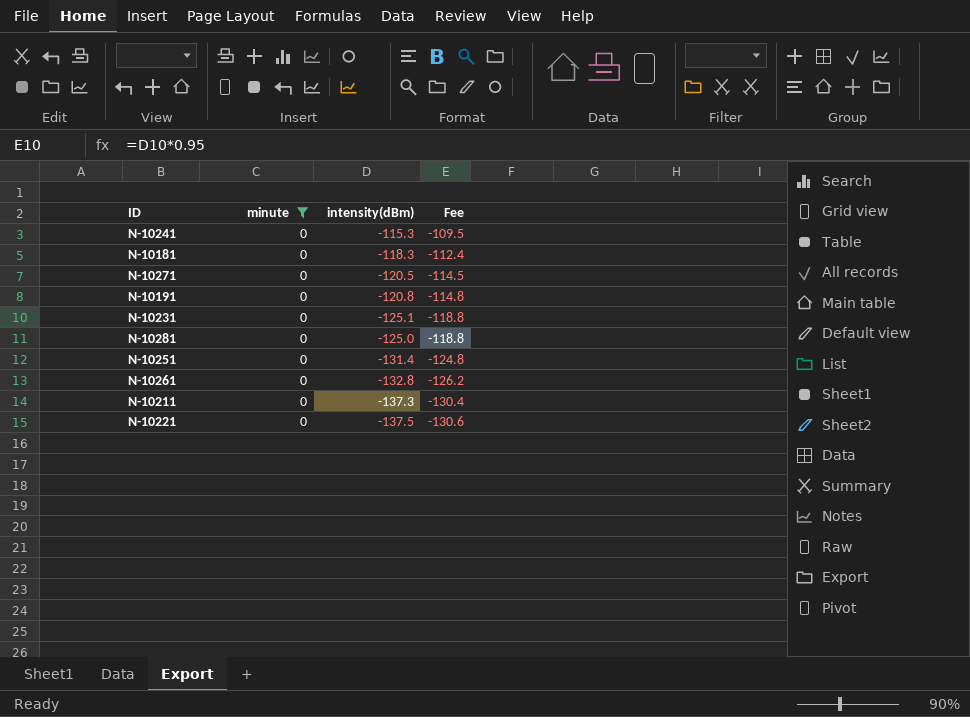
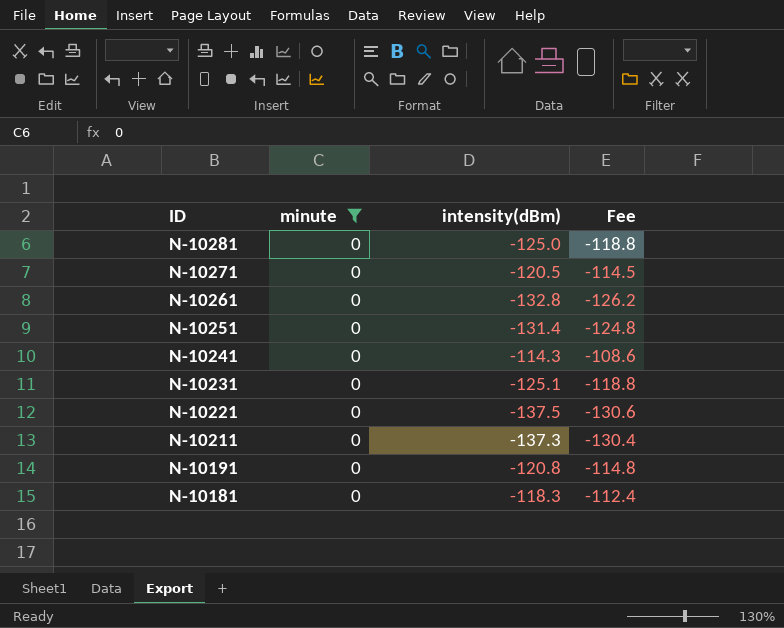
row order: Fee descending -> ID descending
N-10241 | intensity(dBm): -115.3 -> -114.3
N-10241 | Fee: -109.5 -> -108.6

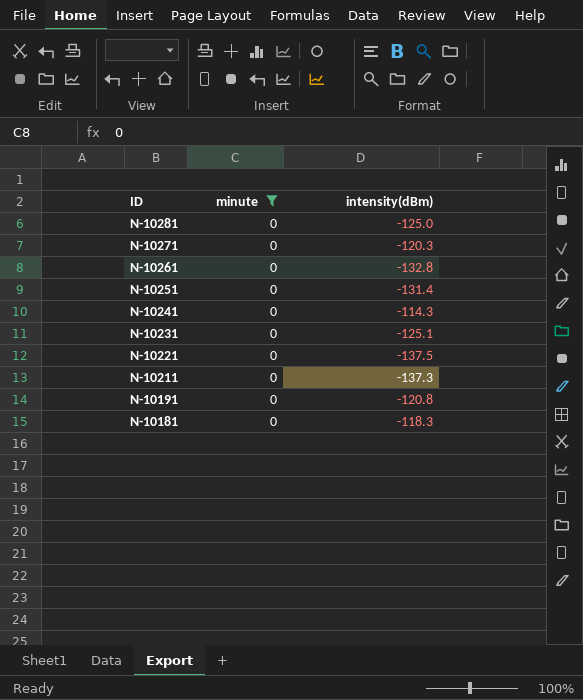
column Fee | formula: [intensity(dBm)] * 0.95 -> none
N-10271 | intensity(dBm): -120.5 -> -120.3

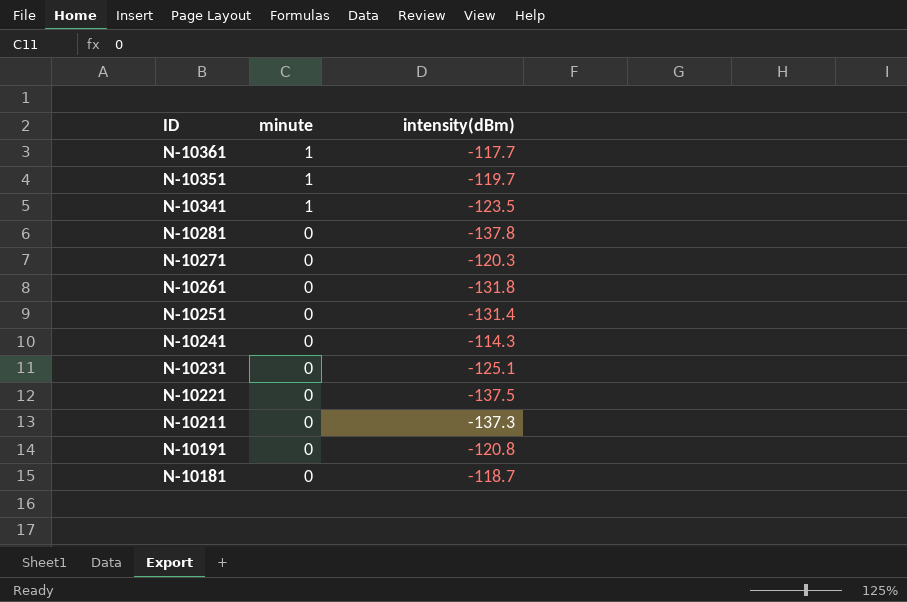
filter: minute = 0 -> none
N-10281 | intensity(dBm): -125.0 -> -137.8
N-10261 | intensity(dBm): -132.8 -> -131.8
N-10181 | intensity(dBm): -118.3 -> -118.7

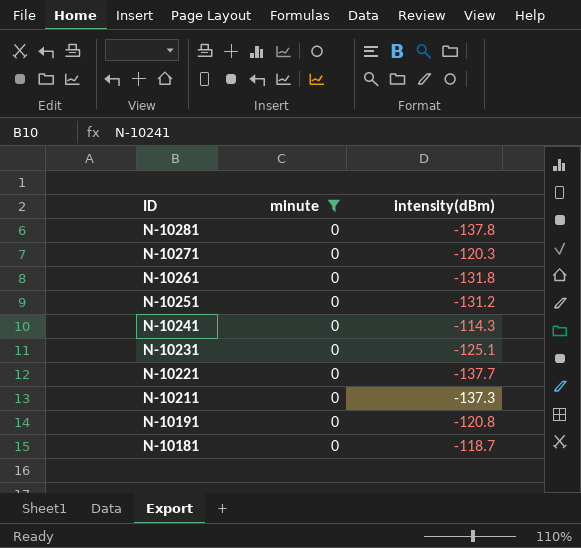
filter: none -> minute = 0
N-10251 | intensity(dBm): -131.4 -> -131.2
N-10221 | intensity(dBm): -137.5 -> -137.7

